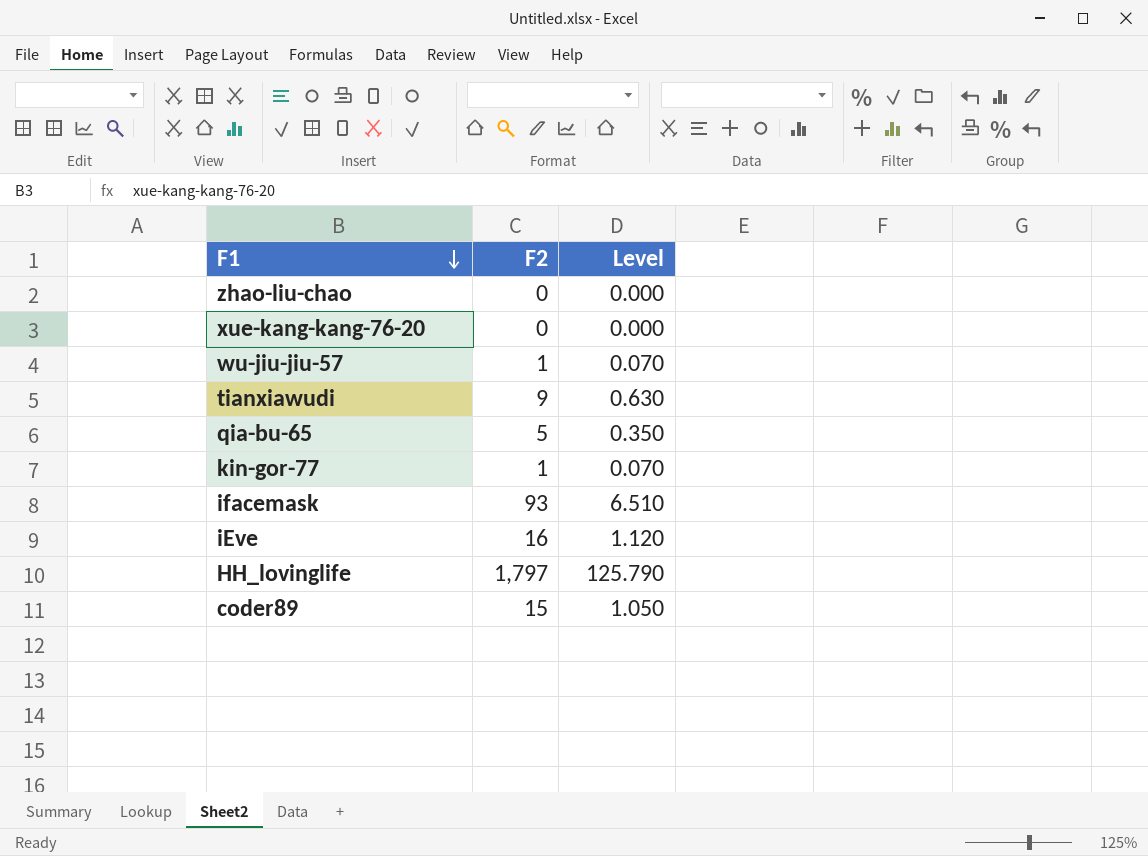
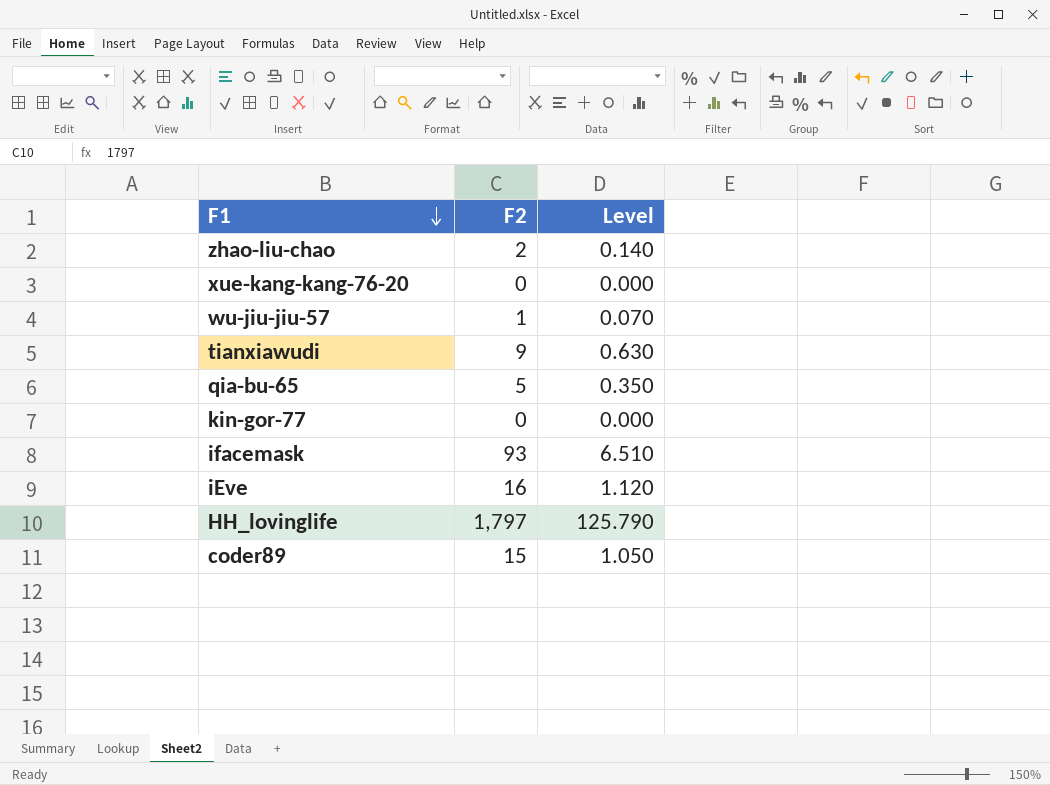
zhao-liu-chao | F2: 0 -> 2
zhao-liu-chao | Level: 0.000 -> 0.140
kin-gor-77 | F2: 1 -> 0
kin-gor-77 | Level: 0.070 -> 0.000

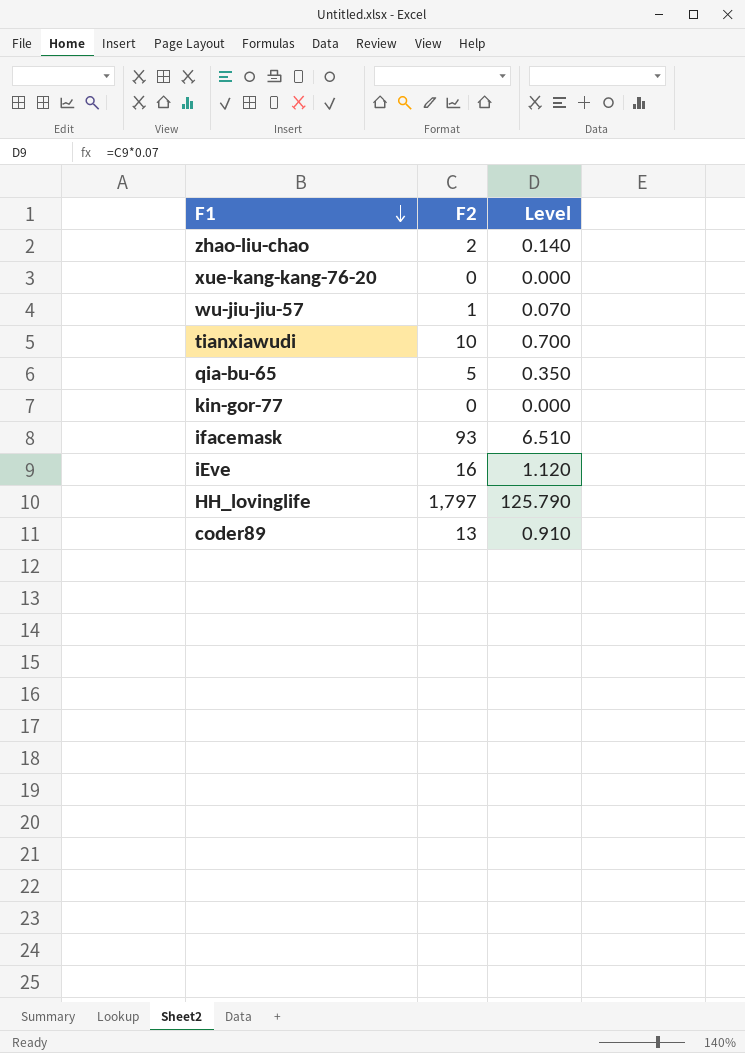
tianxiawudi | F2: 9 -> 10
tianxiawudi | Level: 0.630 -> 0.700
coder89 | F2: 15 -> 13
coder89 | Level: 1.050 -> 0.910

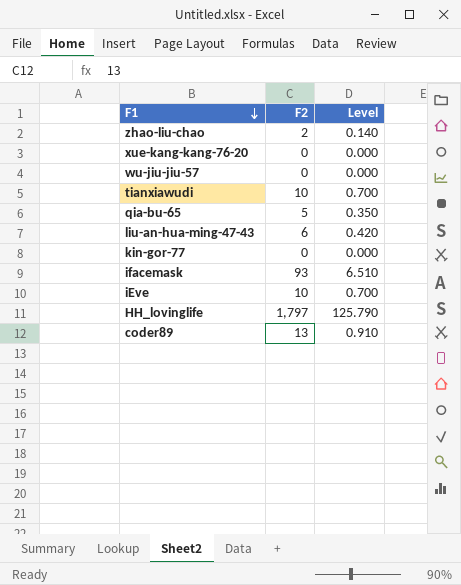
wu-jiu-jiu-57 | F2: 1 -> 0
wu-jiu-jiu-57 | Level: 0.070 -> 0.000
row liu-an-hua-ming-47-43: none -> 6 | 0.420
iEve | F2: 16 -> 10
iEve | Level: 1.120 -> 0.700

